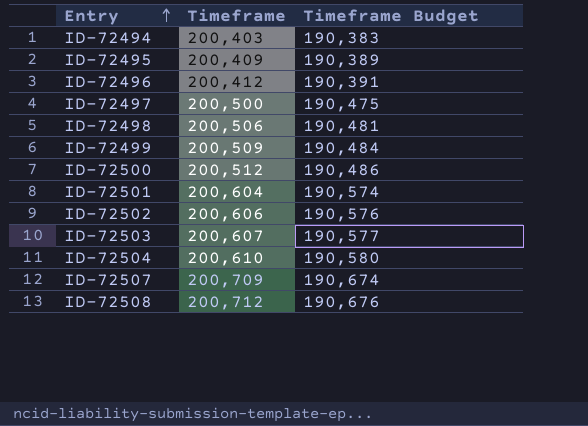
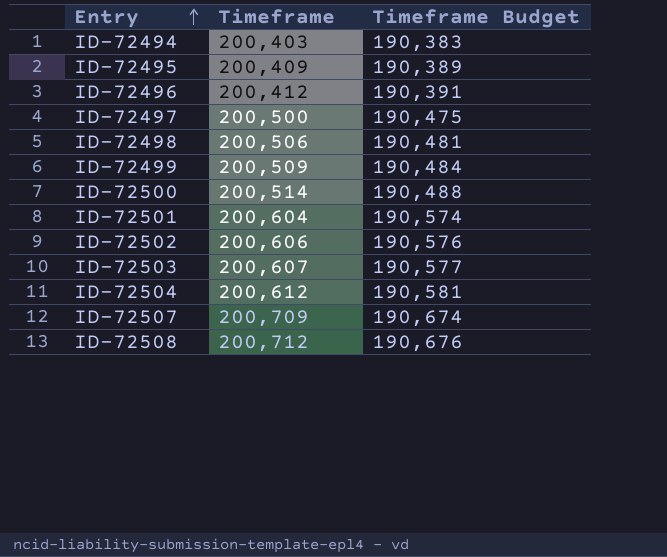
ID-72500 | Timeframe: 200,512 -> 200,514
ID-72500 | Timeframe Budget: 190,486 -> 190,488
ID-72504 | Timeframe: 200,610 -> 200,612
ID-72504 | Timeframe Budget: 190,580 -> 190,581

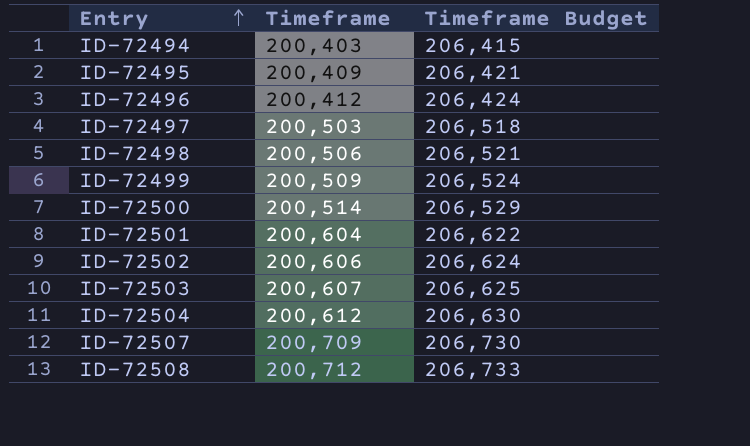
column Timeframe Budget | formula: [Timeframe] * 0.95 -> [Timeframe] * 1.03
ID-72497 | Timeframe: 200,500 -> 200,503

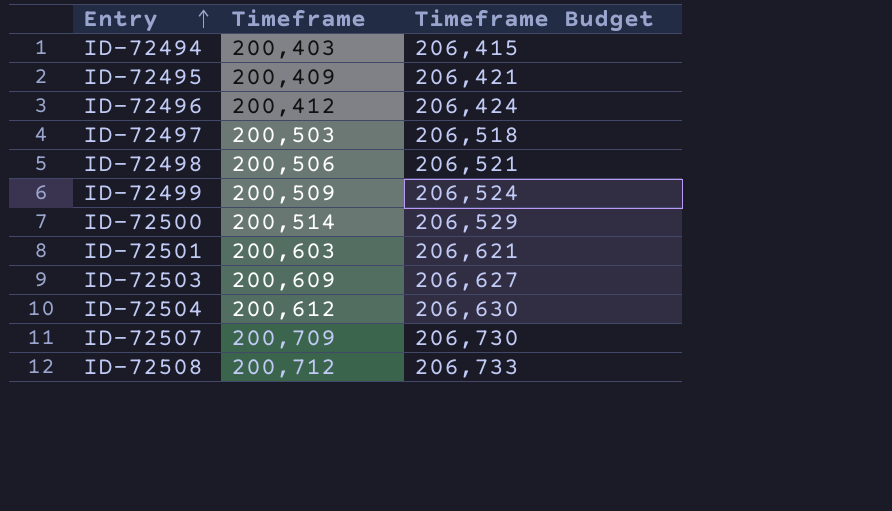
row ID-72502: 200,606 | 206,624 -> none
ID-72501 | Timeframe: 200,604 -> 200,603
ID-72501 | Timeframe Budget: 206,622 -> 206,621
ID-72503 | Timeframe: 200,607 -> 200,609
ID-72503 | Timeframe Budget: 206,625 -> 206,627

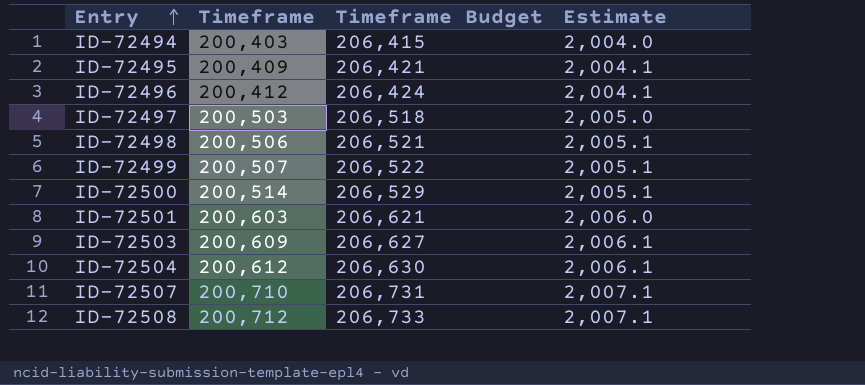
column Estimate | formula: none -> [Timeframe] * 0.01
ID-72499 | Timeframe: 200,509 -> 200,507
ID-72499 | Timeframe Budget: 206,524 -> 206,522
ID-72507 | Timeframe: 200,709 -> 200,710
ID-72507 | Timeframe Budget: 206,730 -> 206,731

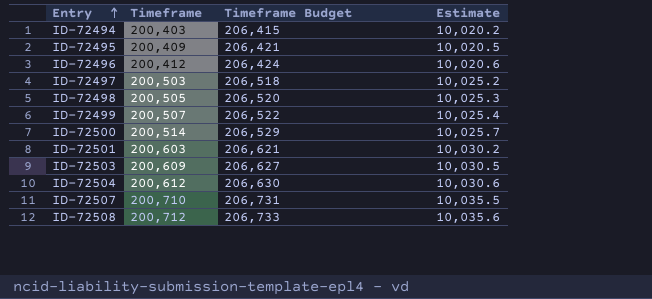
column Estimate | formula: [Timeframe] * 0.01 -> [Timeframe] * 0.05
ID-72498 | Timeframe: 200,506 -> 200,505
ID-72498 | Timeframe Budget: 206,521 -> 206,520

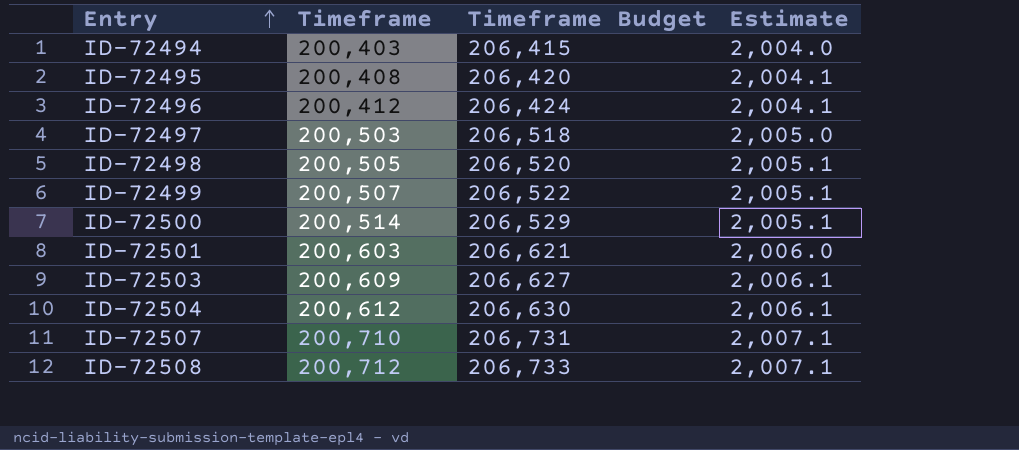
column Estimate | formula: [Timeframe] * 0.05 -> [Timeframe] * 0.01
ID-72495 | Timeframe: 200,409 -> 200,408
ID-72495 | Timeframe Budget: 206,421 -> 206,420

